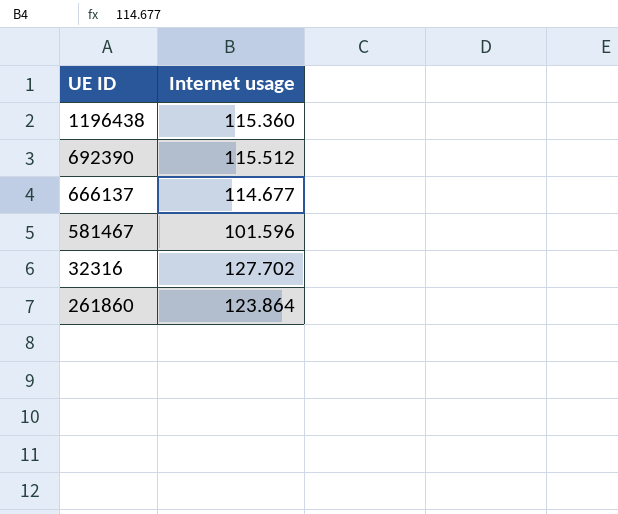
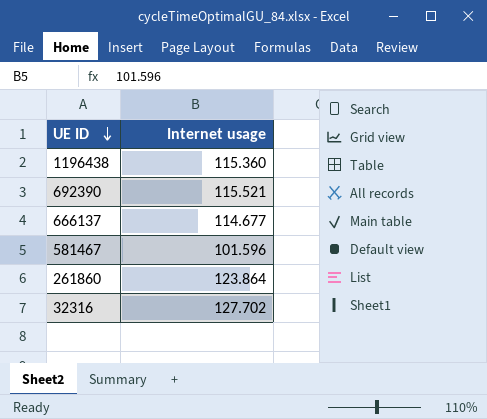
row order: none -> UE ID descending
692390 | Internet usage: 115.512 -> 115.521

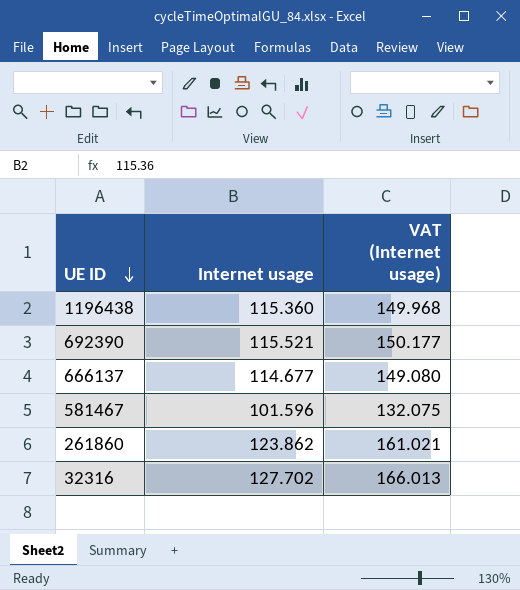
column VAT (Internet usage) | formula: none -> [Internet usage] * 1.3
261860 | Internet usage: 123.864 -> 123.862

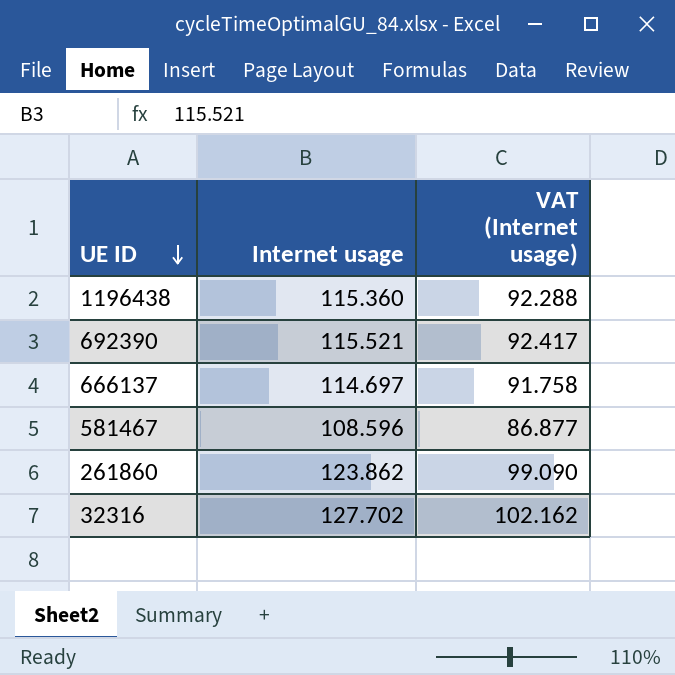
column VAT (Internet usage) | formula: [Internet usage] * 1.3 -> [Internet usage] * 0.8
666137 | Internet usage: 114.677 -> 114.697
581467 | Internet usage: 101.596 -> 108.596

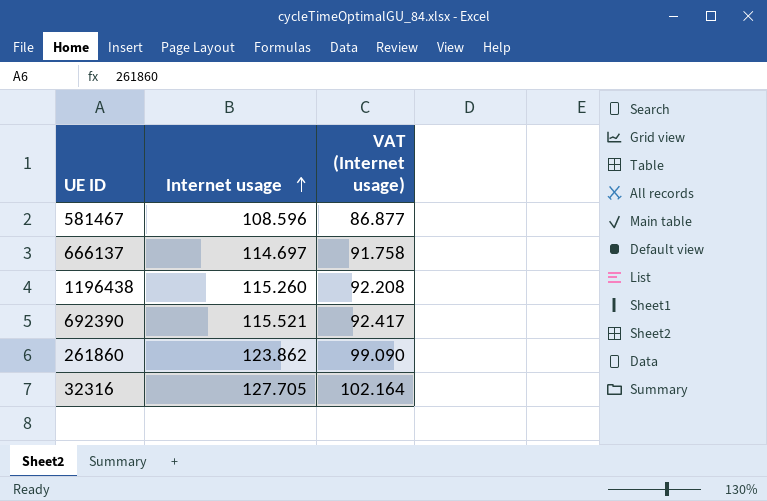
row order: UE ID descending -> Internet usage ascending
1196438 | Internet usage: 115.360 -> 115.260
1196438 | VAT (Internet usage): 92.288 -> 92.208
32316 | Internet usage: 127.702 -> 127.705
32316 | VAT (Internet usage): 102.162 -> 102.164

